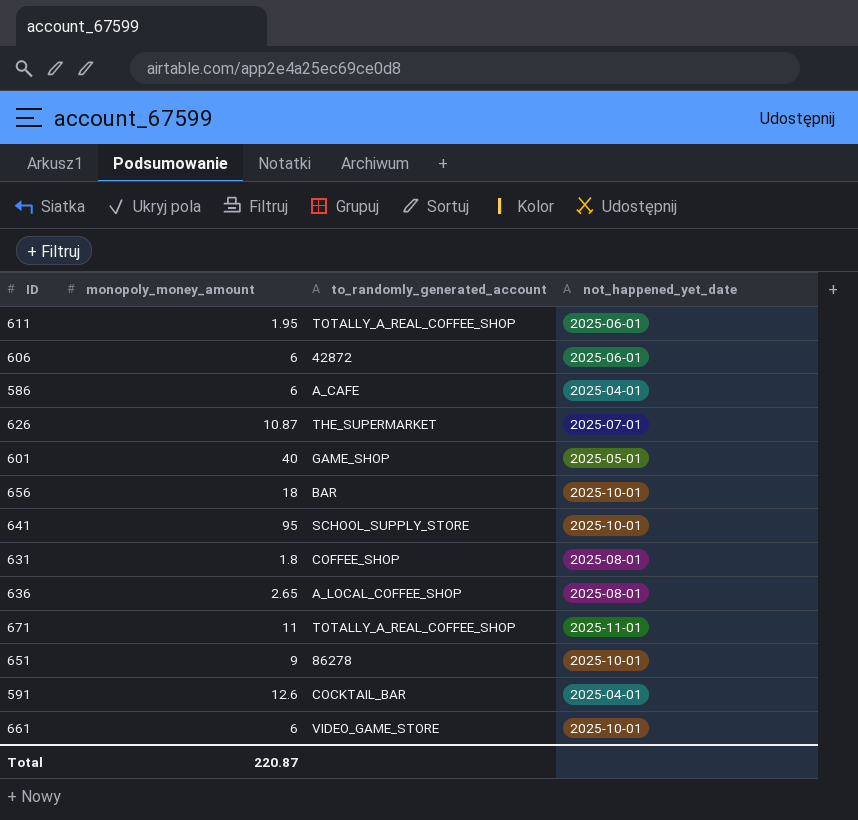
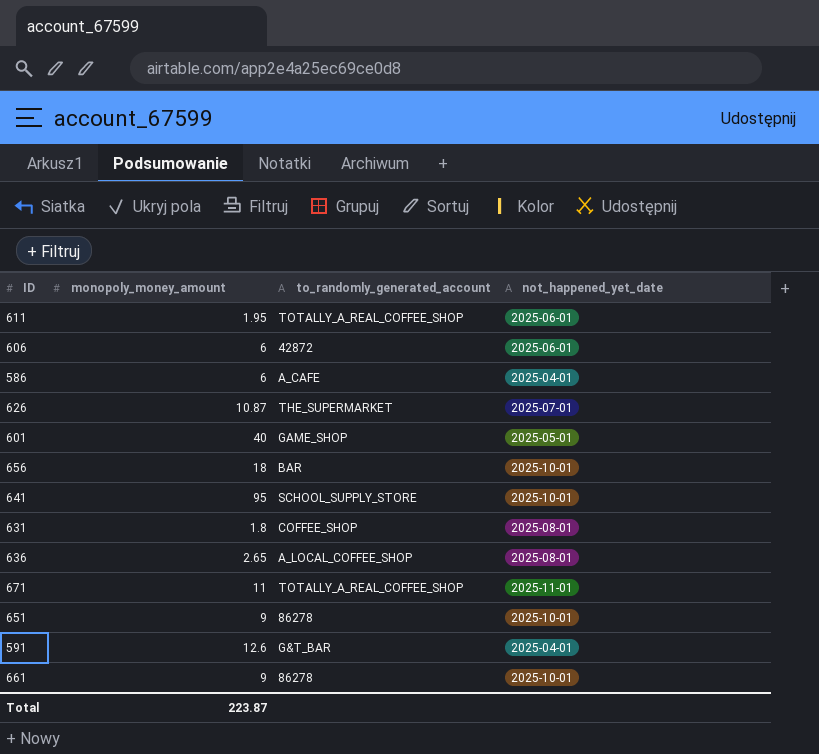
591 | to_randomly_generated_account: COCKTAIL_BAR -> G&T_BAR
661 | monopoly_money_amount: 6 -> 9
661 | to_randomly_generated_account: VIDEO_GAME_STORE -> 86278
Total | monopoly_money_amount: 220.87 -> 223.87

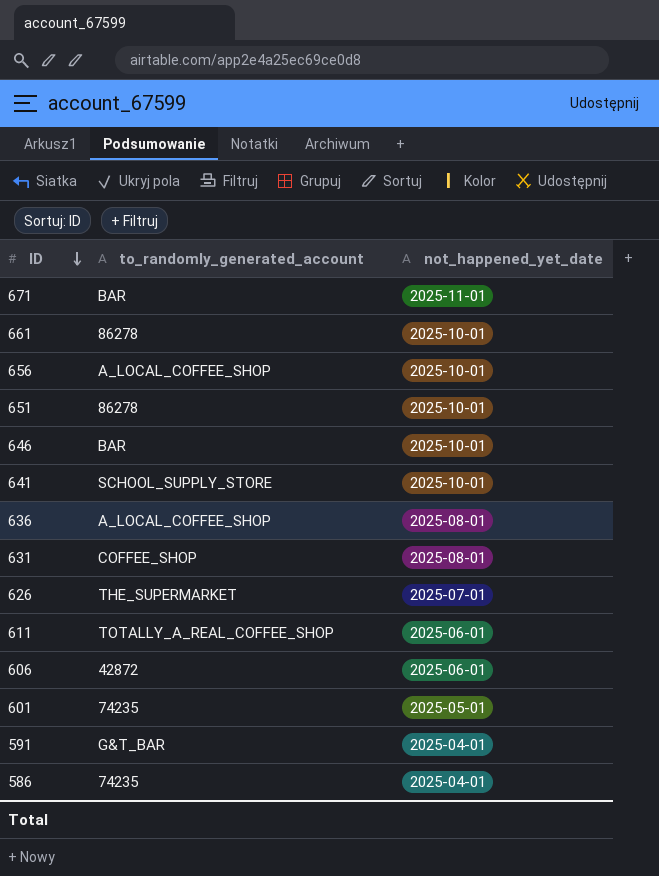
row order: none -> ID descending
column monopoly_money_amount | position: 2 -> none
671 | to_randomly_generated_account: TOTALLY_A_REAL_COFFEE_SHOP -> BAR
656 | to_randomly_generated_account: BAR -> A_LOCAL_COFFEE_SHOP
row 646: none -> BAR | 2025-10-01
601 | to_randomly_generated_account: GAME_SHOP -> 74235
586 | to_randomly_generated_account: A_CAFE -> 74235

